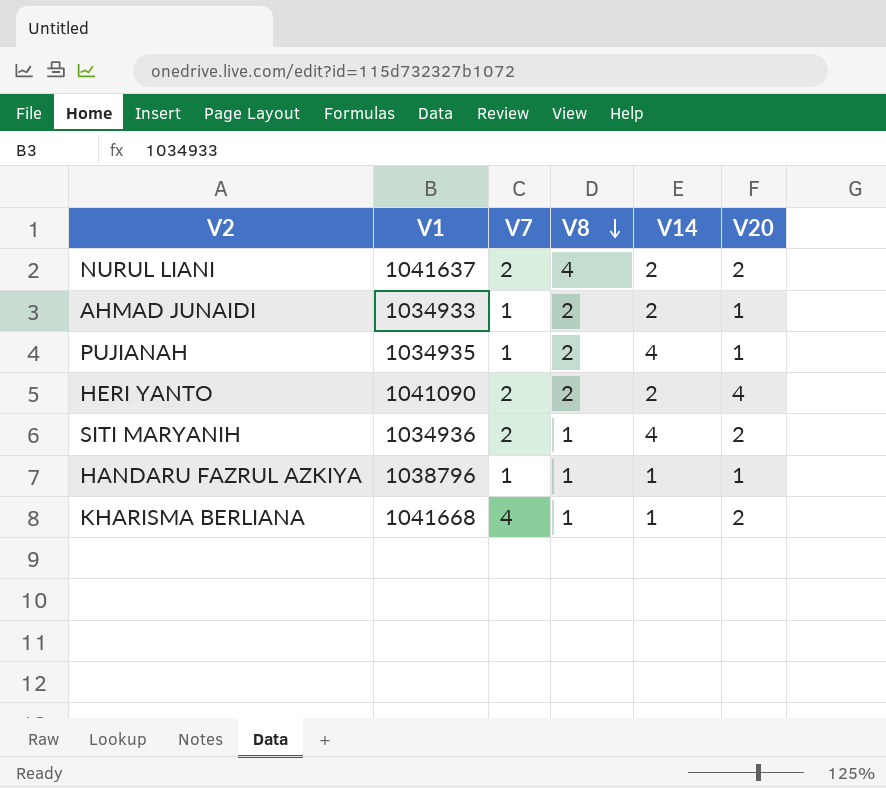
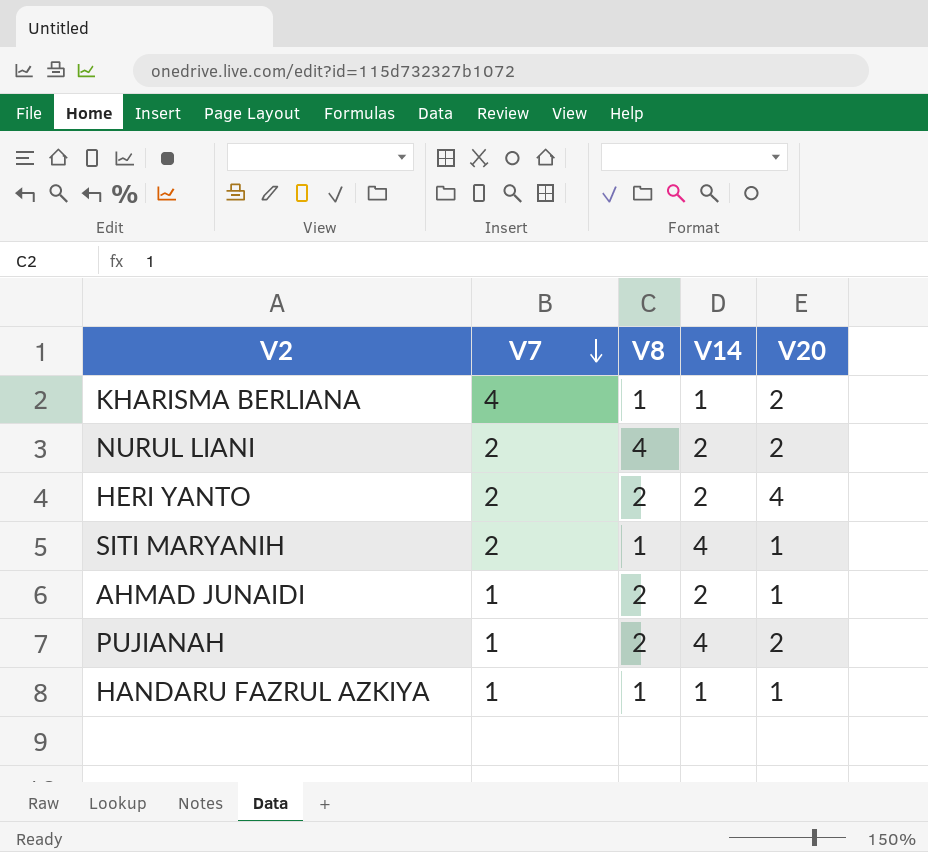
row order: V8 descending -> V7 descending
column V1 | position: 2 -> none
SITI MARYANIH | V20: 2 -> 1
PUJIANAH | V20: 1 -> 2

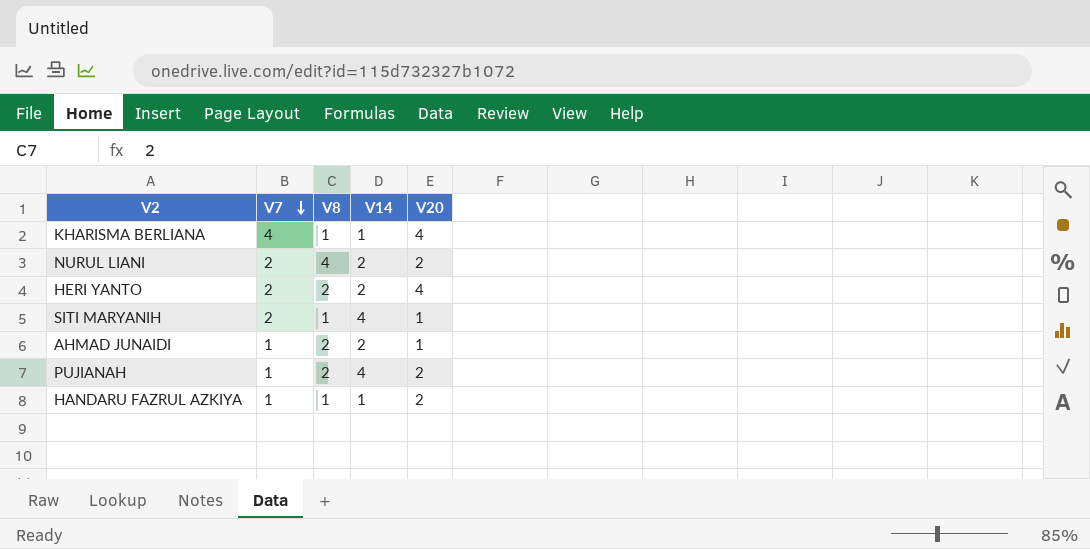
KHARISMA BERLIANA | V20: 2 -> 4
HANDARU FAZRUL AZKIYA | V20: 1 -> 2

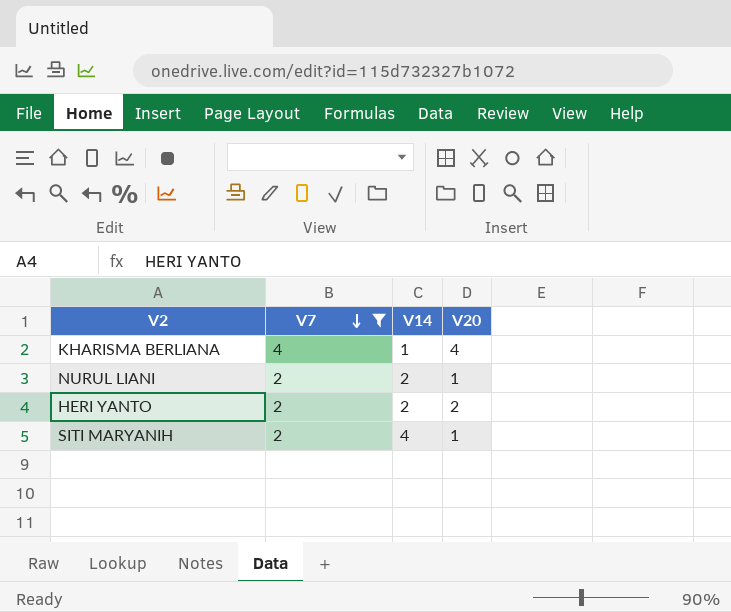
filter: none -> V7 != 1
column V8 | position: 3 -> none
NURUL LIANI | V20: 2 -> 1
HERI YANTO | V20: 4 -> 2

